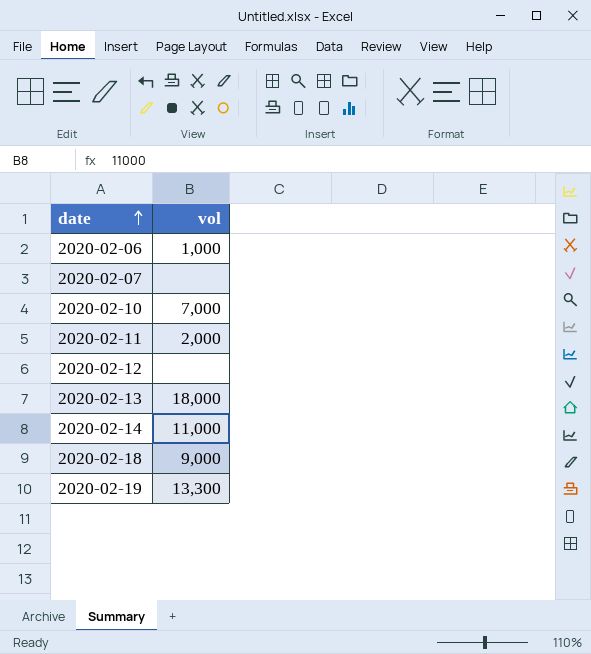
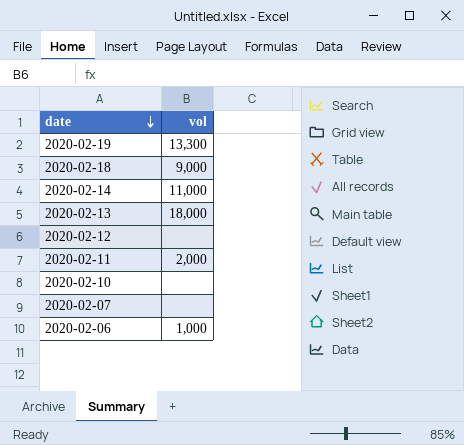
row order: date ascending -> date descending
2020-02-10 | vol: 7,000 -> none

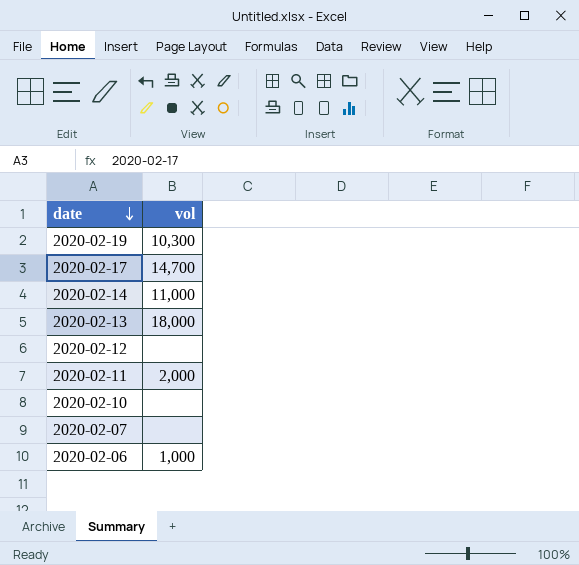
row 2020-02-18: 9,000 -> none
2020-02-19 | vol: 13,300 -> 10,300
row 2020-02-17: none -> 14,700

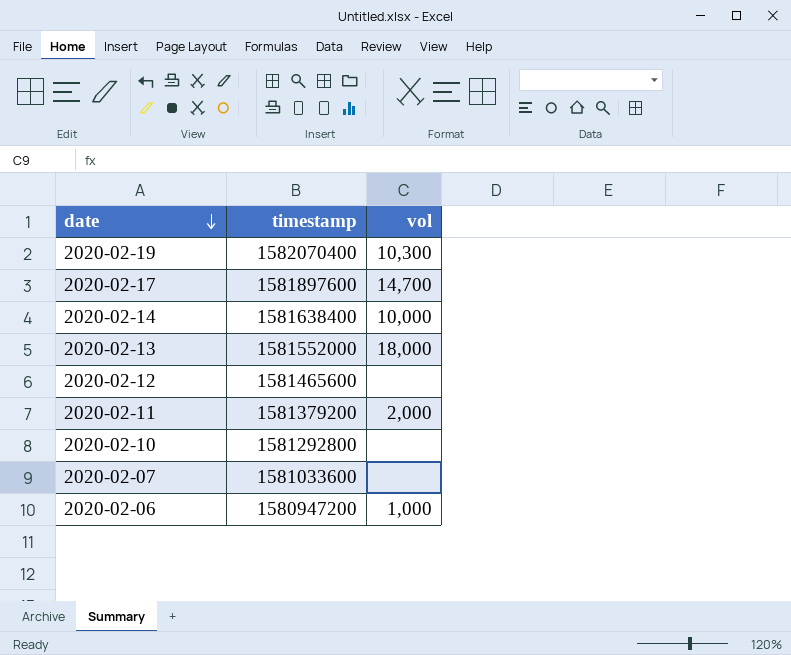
column timestamp | position: none -> 2
2020-02-14 | vol: 11,000 -> 10,000

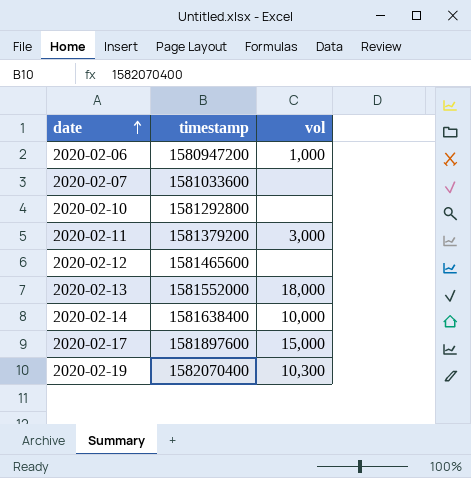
row order: date descending -> date ascending
2020-02-11 | vol: 2,000 -> 3,000
2020-02-17 | vol: 14,700 -> 15,000

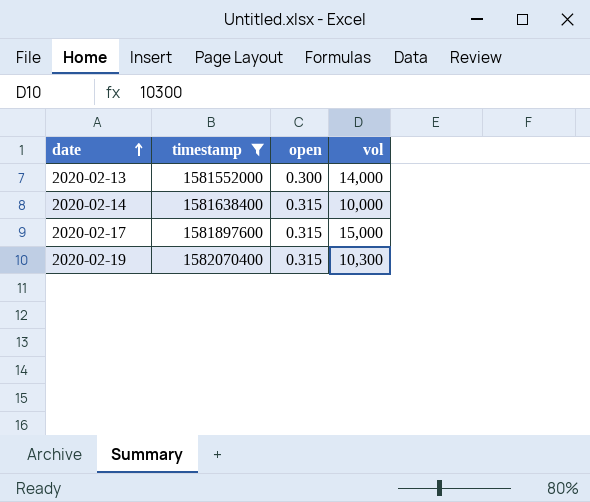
filter: none -> timestamp >= 1581552000
column open | position: none -> 3
2020-02-13 | vol: 18,000 -> 14,000

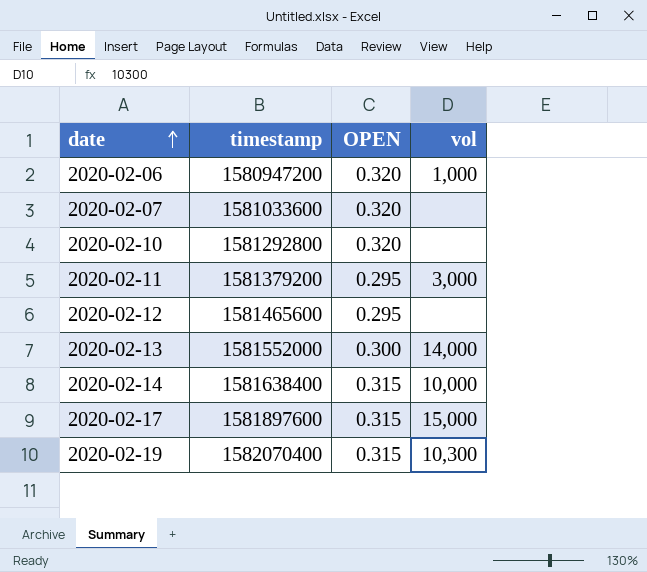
filter: timestamp >= 1581552000 -> none
column name: open -> OPEN

